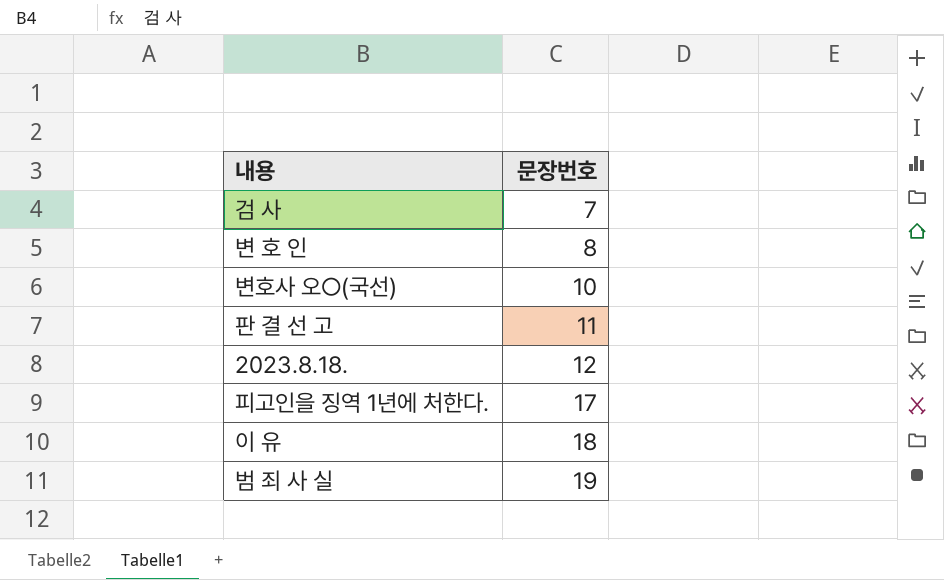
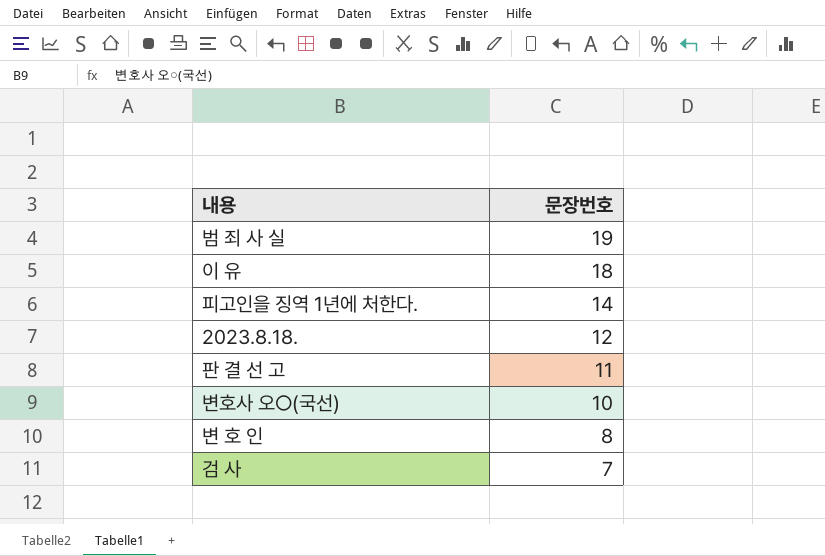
row order: 문장번호 ascending -> 문장번호 descending
피고인을 징역 1년에 처한다. | 문장번호: 17 -> 14

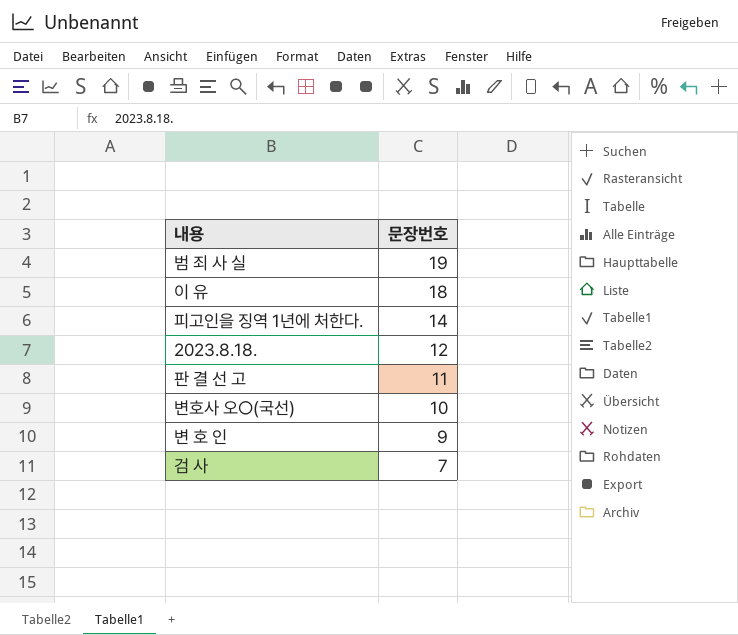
변 호 인 | 문장번호: 8 -> 9

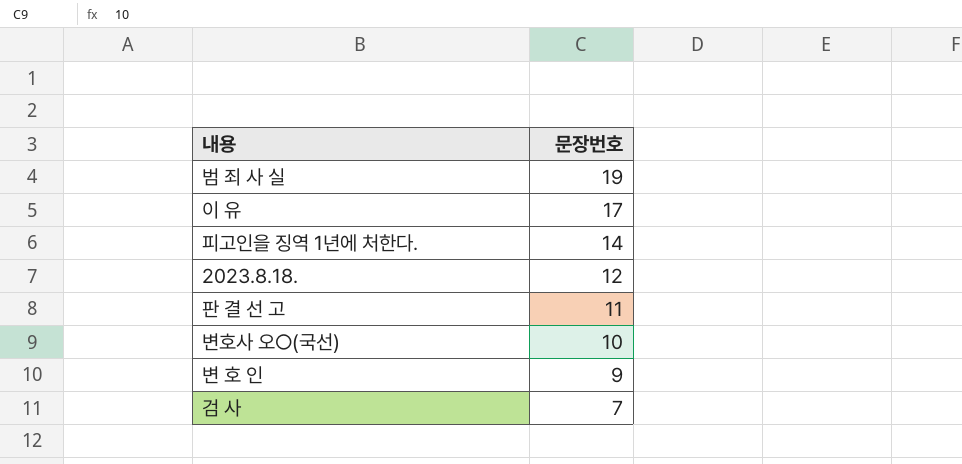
이 유 | 문장번호: 18 -> 17

